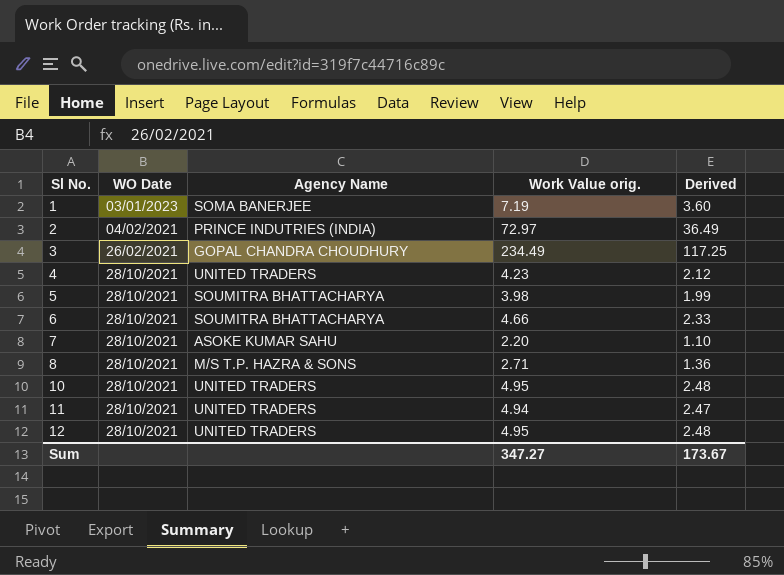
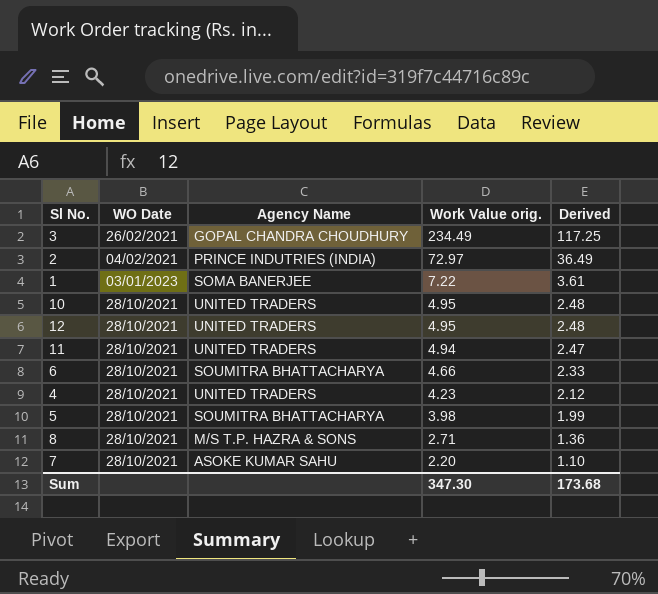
row order: Sl No. ascending -> Work Value orig. descending
1 | Work Value orig.: 7.19 -> 7.22
1 | Derived: 3.60 -> 3.61
Sum | Work Value orig.: 347.27 -> 347.30
Sum | Derived: 173.67 -> 173.68

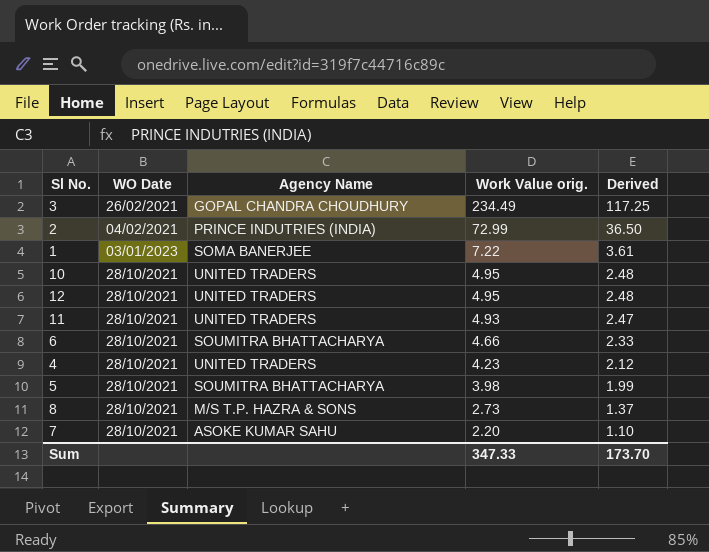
2 | Work Value orig.: 72.97 -> 72.99
2 | Derived: 36.49 -> 36.50
11 | Work Value orig.: 4.94 -> 4.93
8 | Work Value orig.: 2.71 -> 2.73
8 | Derived: 1.36 -> 1.37
Sum | Work Value orig.: 347.30 -> 347.33
Sum | Derived: 173.68 -> 173.70

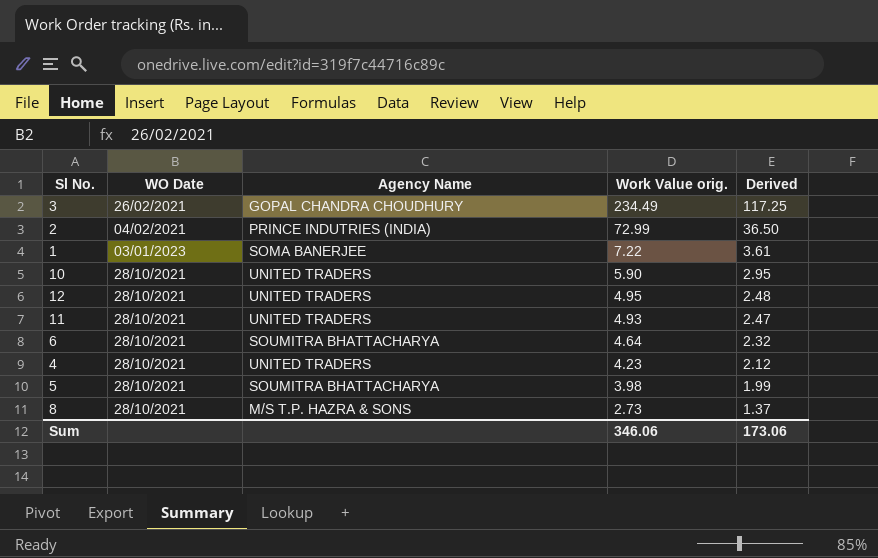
row 7: 28/10/2021 | ASOKE KUMAR SAHU | 2.20 | 1.10 -> none
10 | Work Value orig.: 4.95 -> 5.90
10 | Derived: 2.48 -> 2.95
6 | Work Value orig.: 4.66 -> 4.64
6 | Derived: 2.33 -> 2.32
Sum | Work Value orig.: 347.33 -> 346.06
Sum | Derived: 173.70 -> 173.06

